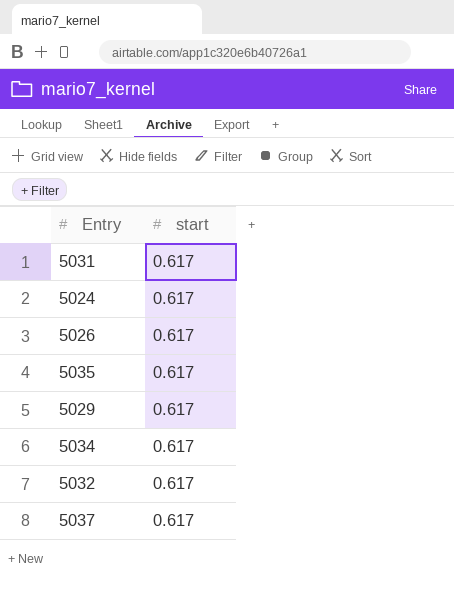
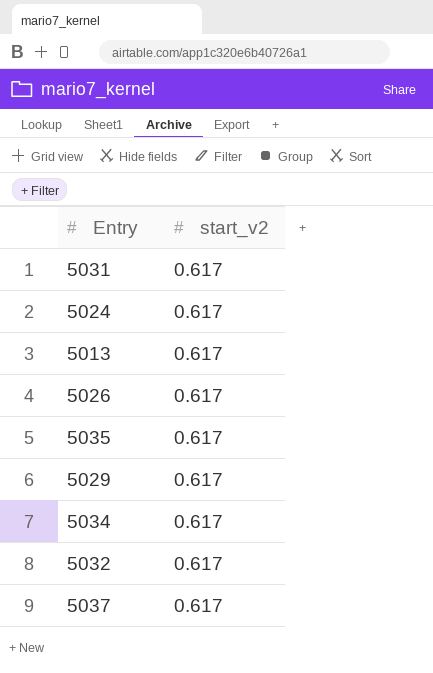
column name: start -> start_v2
row 5013: none -> 0.617

